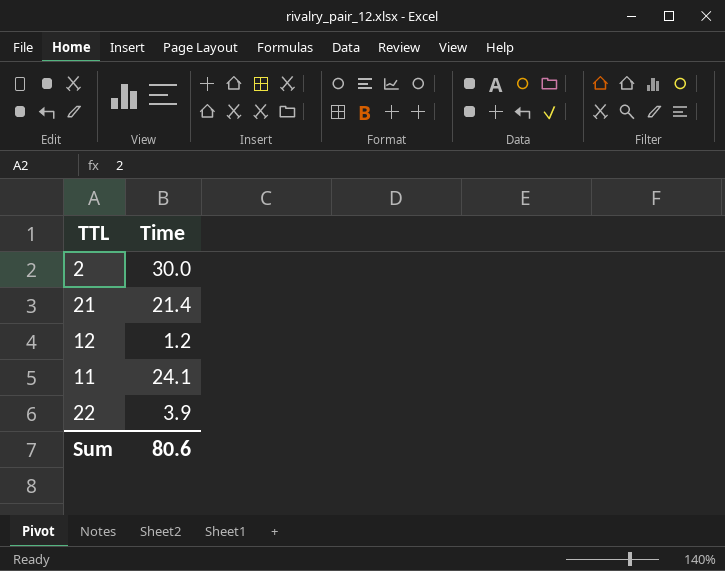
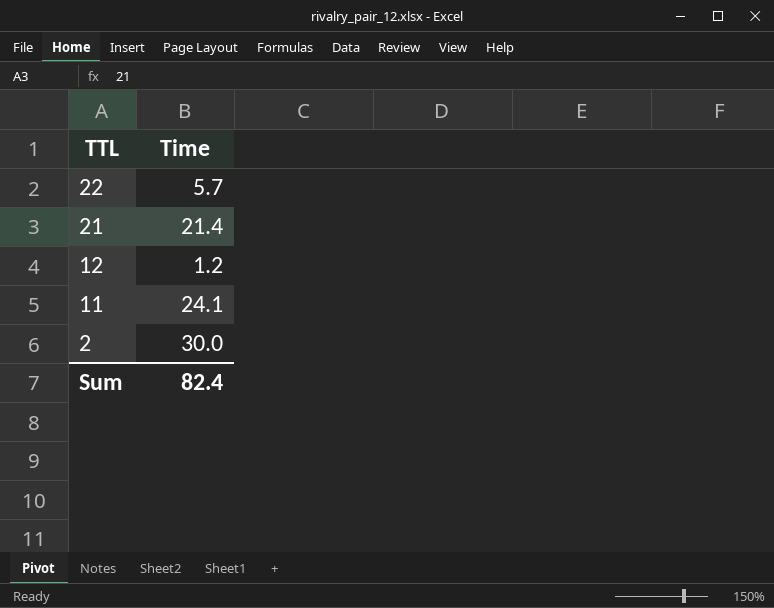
row order: none -> TTL descending
22 | Time: 3.9 -> 5.7
Sum | Time: 80.6 -> 82.4

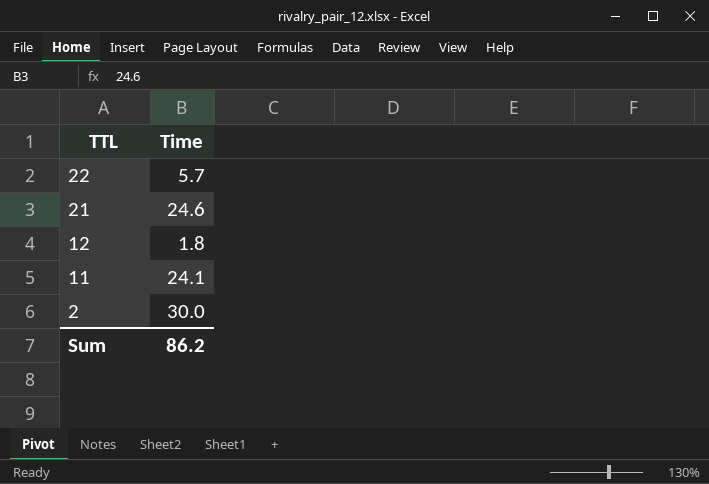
21 | Time: 21.4 -> 24.6
12 | Time: 1.2 -> 1.8
Sum | Time: 82.4 -> 86.2

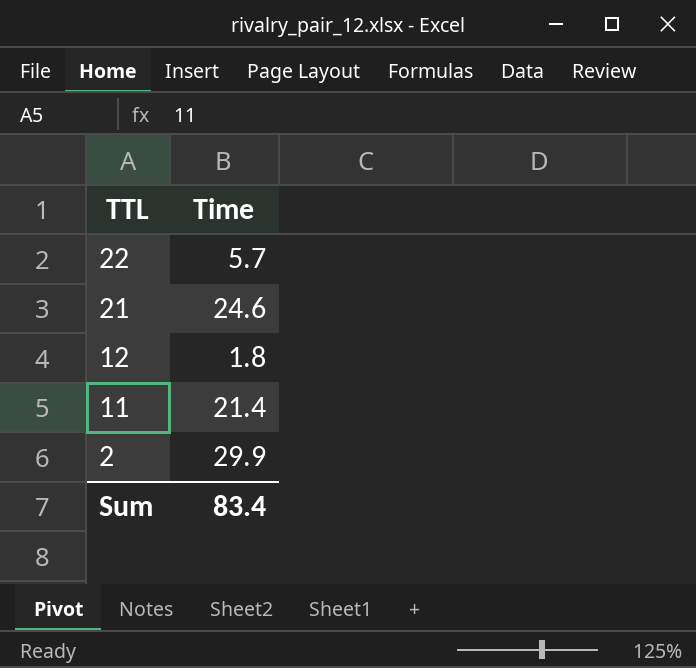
11 | Time: 24.1 -> 21.4
2 | Time: 30.0 -> 29.9
Sum | Time: 86.2 -> 83.4

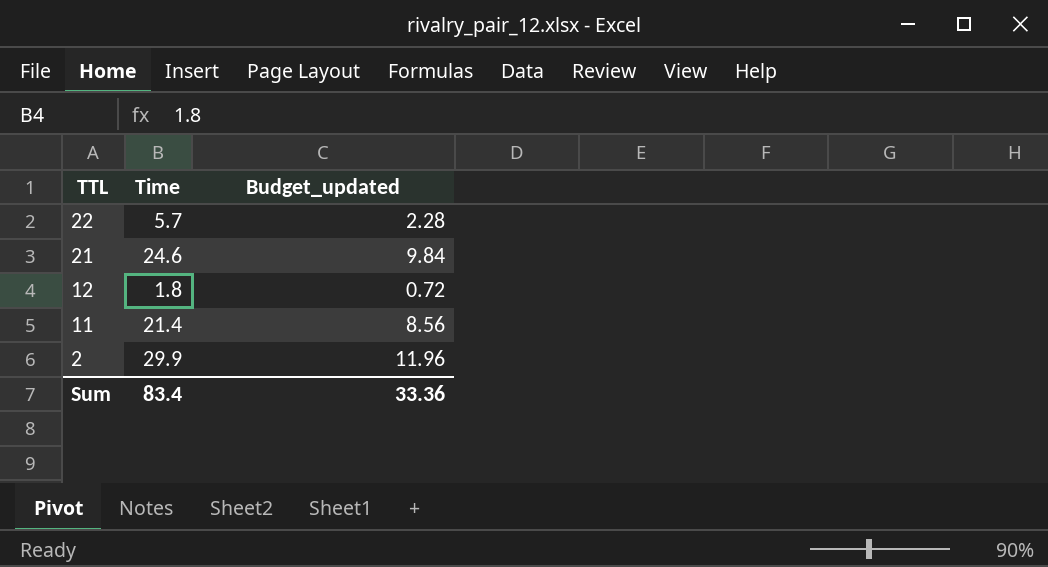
column Budget_updated | formula: none -> [Time] * 0.4

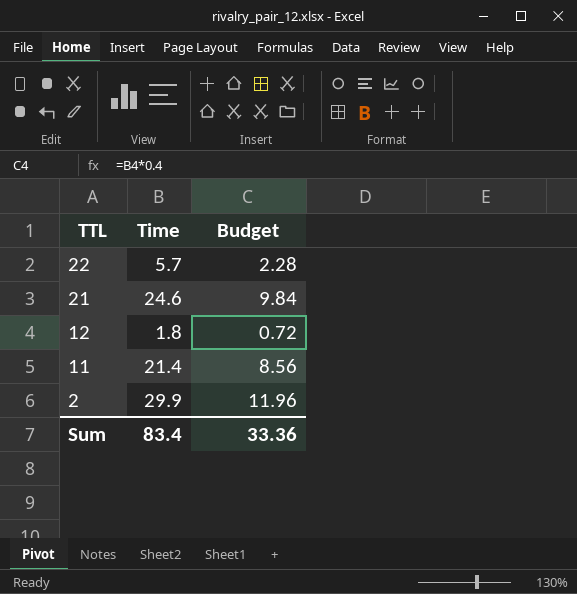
column name: Budget_updated -> Budget

